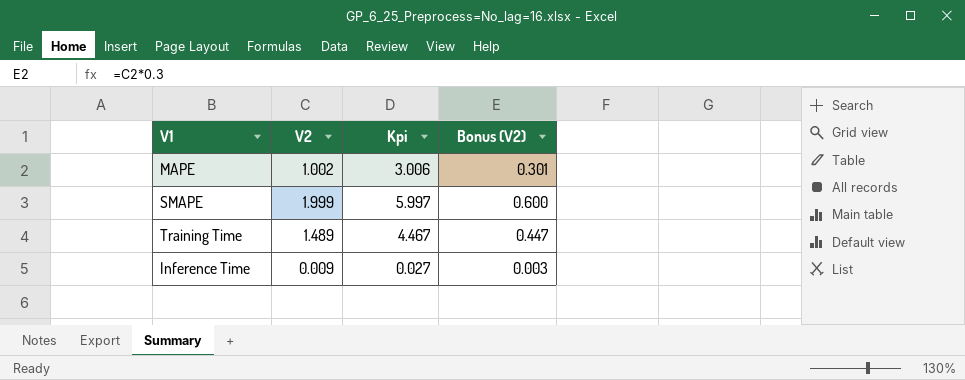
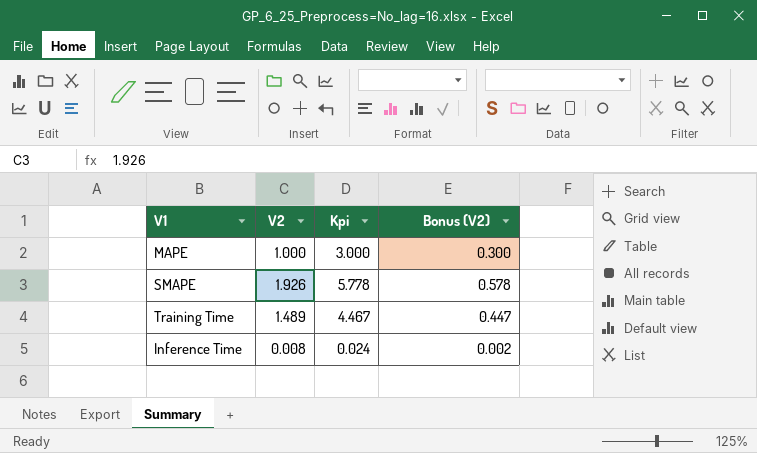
MAPE | V2: 1.002 -> 1.000
MAPE | Kpi: 3.006 -> 3.000
MAPE | Bonus (V2): 0.301 -> 0.300
SMAPE | V2: 1.999 -> 1.926
SMAPE | Kpi: 5.997 -> 5.778
SMAPE | Bonus (V2): 0.600 -> 0.578
Inference Time | V2: 0.009 -> 0.008
Inference Time | Kpi: 0.027 -> 0.024
Inference Time | Bonus (V2): 0.003 -> 0.002

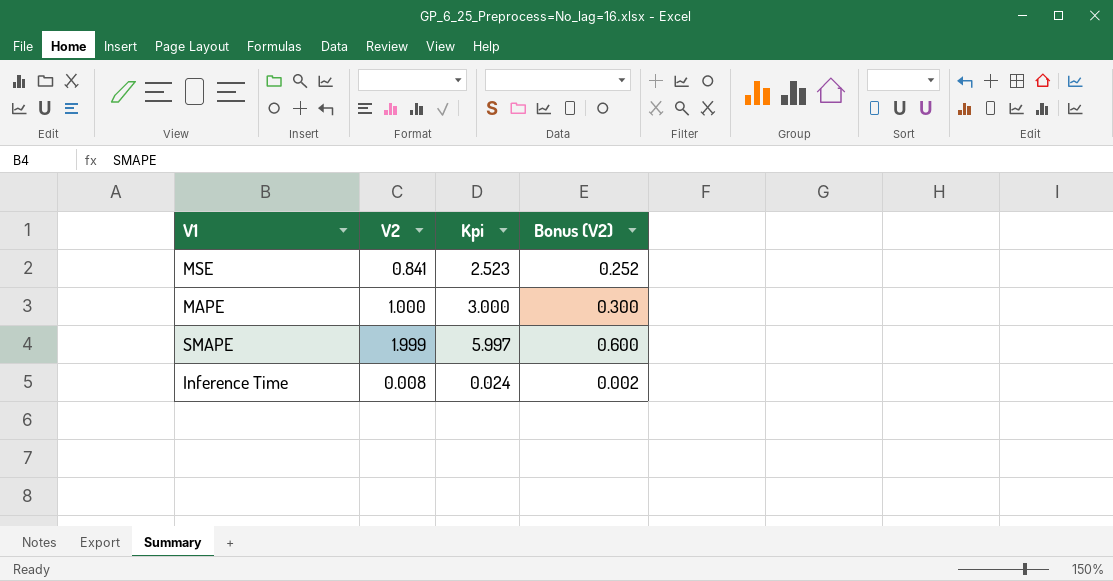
row Training Time: 1.489 | 4.467 | 0.447 -> none
row MSE: none -> 0.841 | 2.523 | 0.252
SMAPE | V2: 1.926 -> 1.999
SMAPE | Kpi: 5.778 -> 5.997
SMAPE | Bonus (V2): 0.578 -> 0.600

